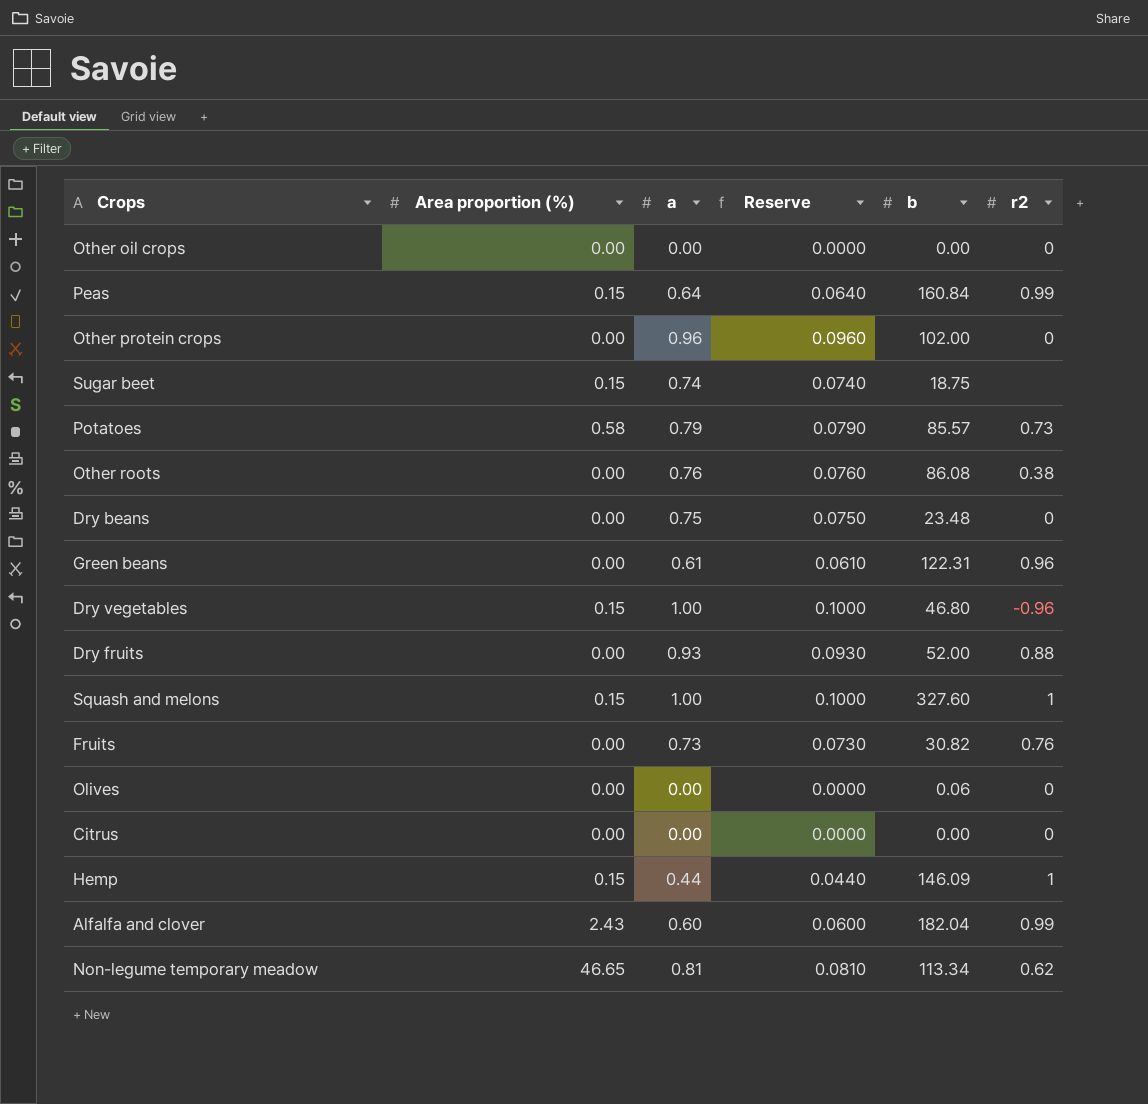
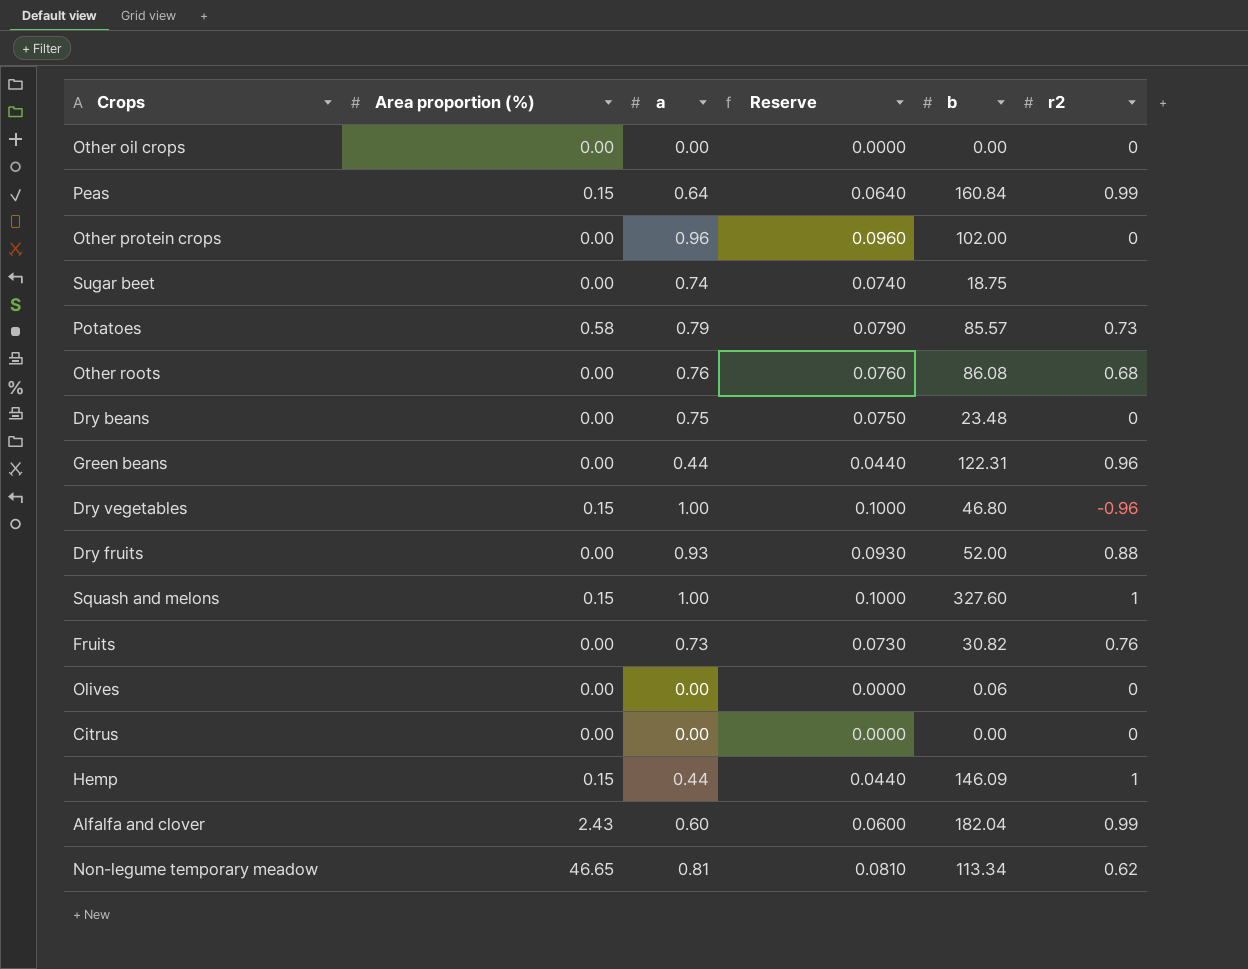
Sugar beet | Area proportion (%): 0.15 -> 0.00
Other roots | r2: 0.38 -> 0.68
Green beans | a: 0.61 -> 0.44
Green beans | Reserve: 0.0610 -> 0.0440

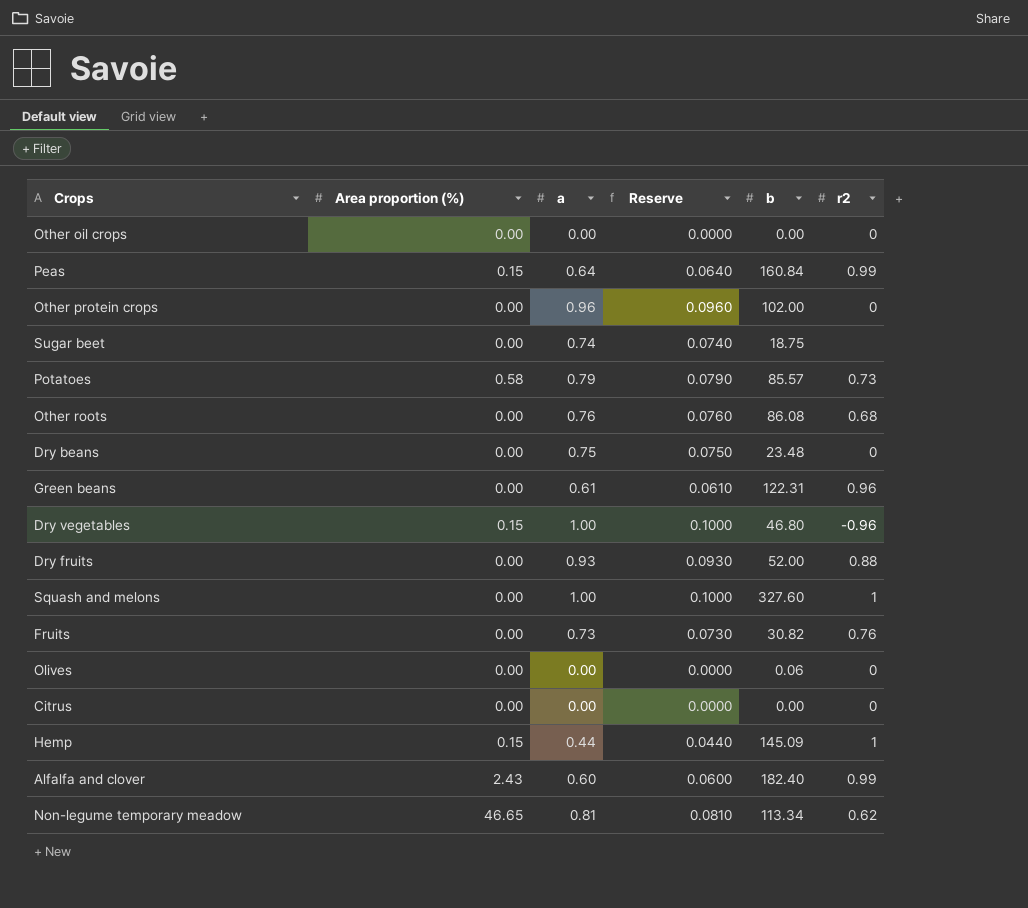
Green beans | a: 0.44 -> 0.61
Green beans | Reserve: 0.0440 -> 0.0610
Squash and melons | Area proportion (%): 0.15 -> 0.00
Hemp | b: 146.09 -> 145.09
Alfalfa and clover | b: 182.04 -> 182.40

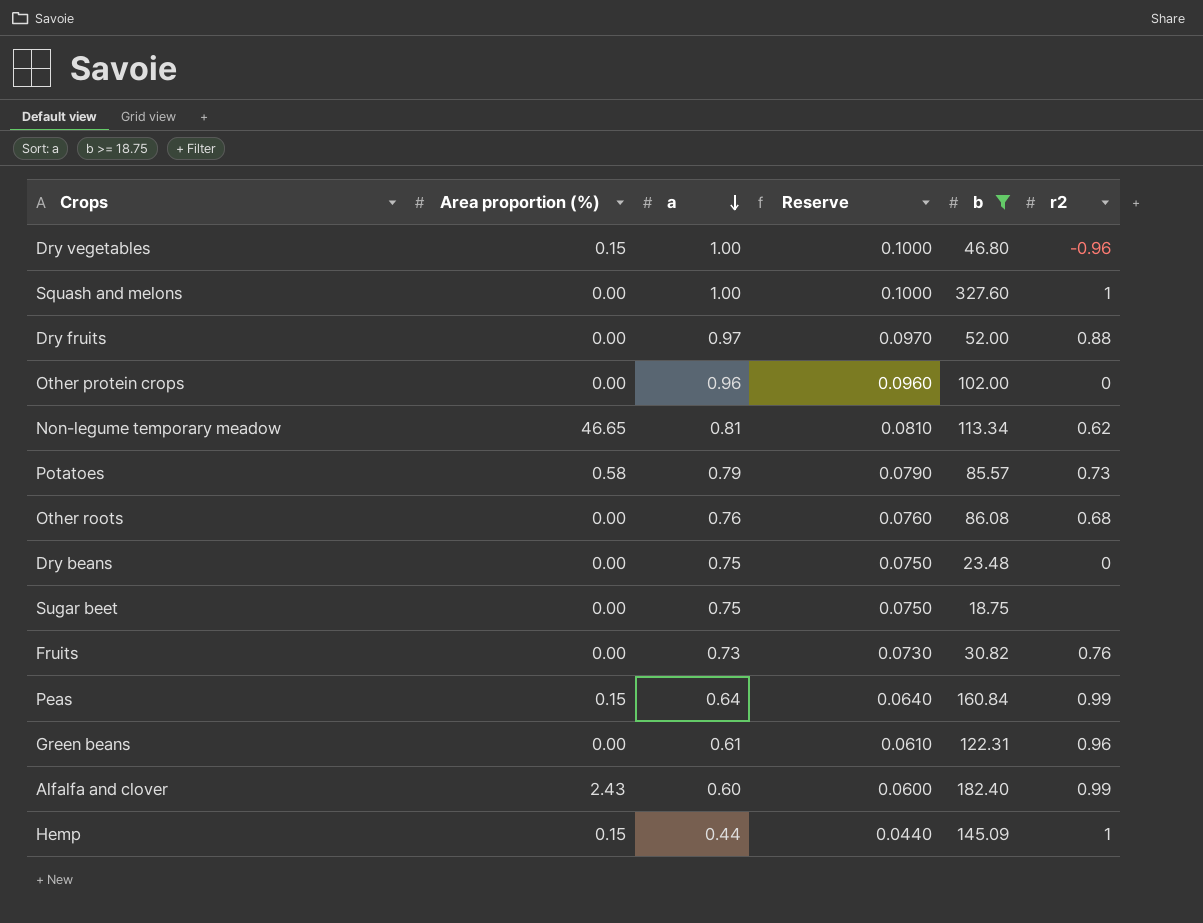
filter: none -> b >= 18.75
row order: none -> a descending
Dry fruits | a: 0.93 -> 0.97
Dry fruits | Reserve: 0.0930 -> 0.0970
Sugar beet | a: 0.74 -> 0.75
Sugar beet | Reserve: 0.0740 -> 0.0750

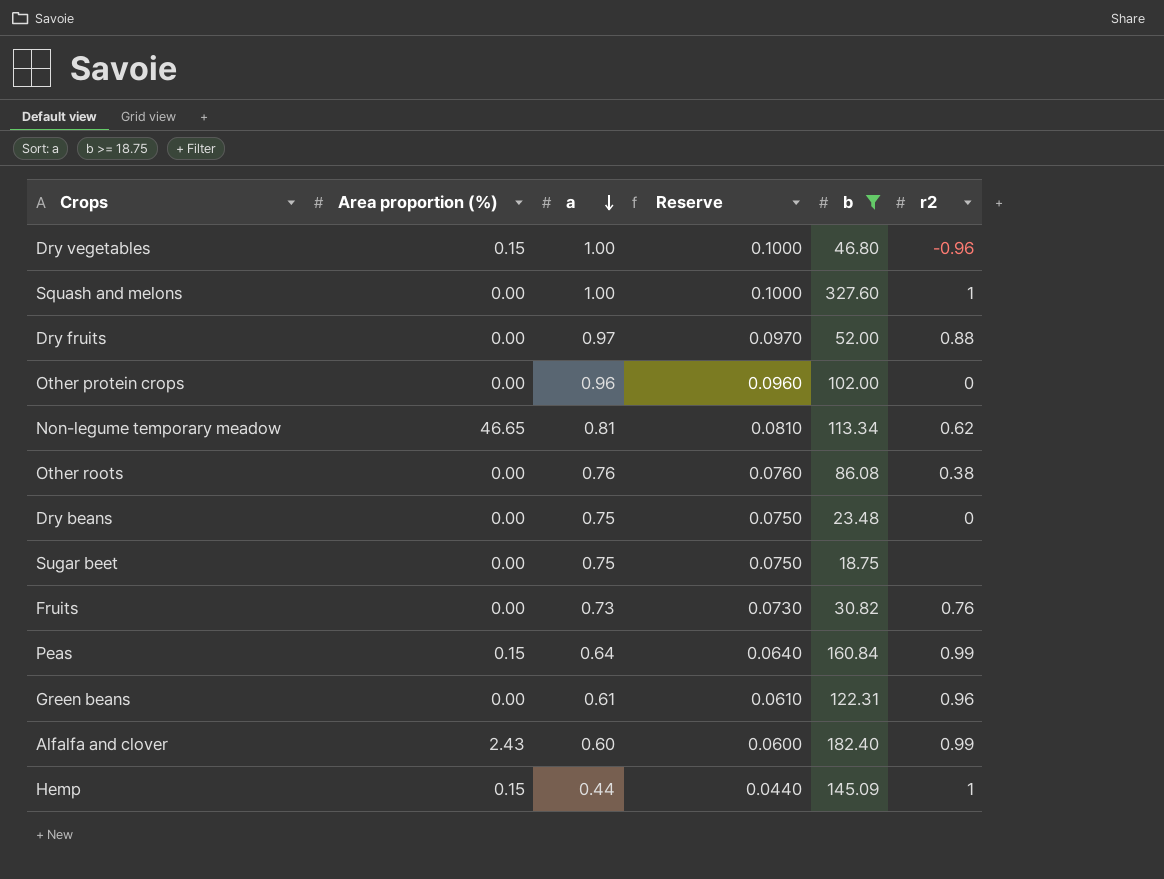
row Potatoes: 0.58 | 0.79 | 0.0790 | 85.57 | 0.73 -> none
Other roots | r2: 0.68 -> 0.38

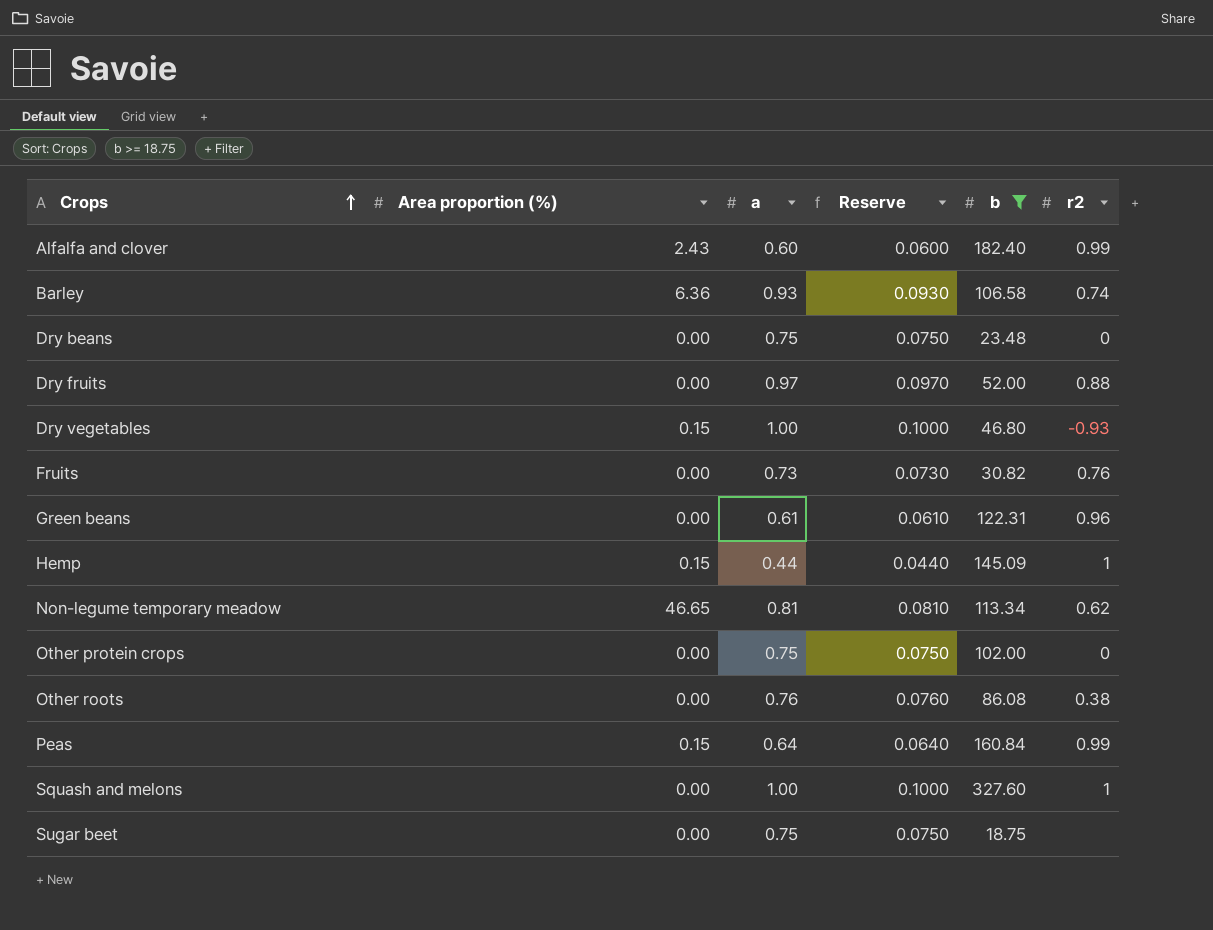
row order: a descending -> Crops ascending
row Barley: none -> 6.36 | 0.93 | 0.0930 | 106.58 | 0.74
Dry vegetables | r2: -0.96 -> -0.93
Other protein crops | a: 0.96 -> 0.75
Other protein crops | Reserve: 0.0960 -> 0.0750

